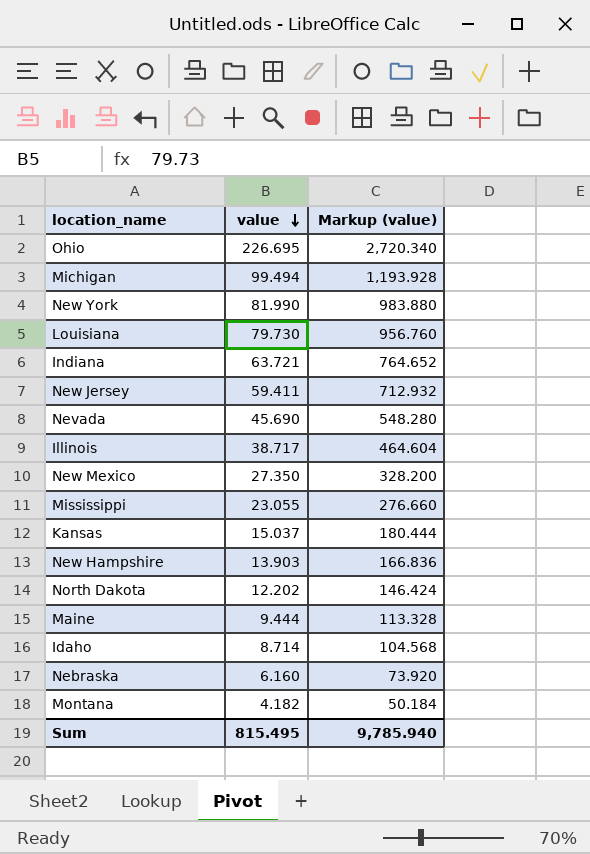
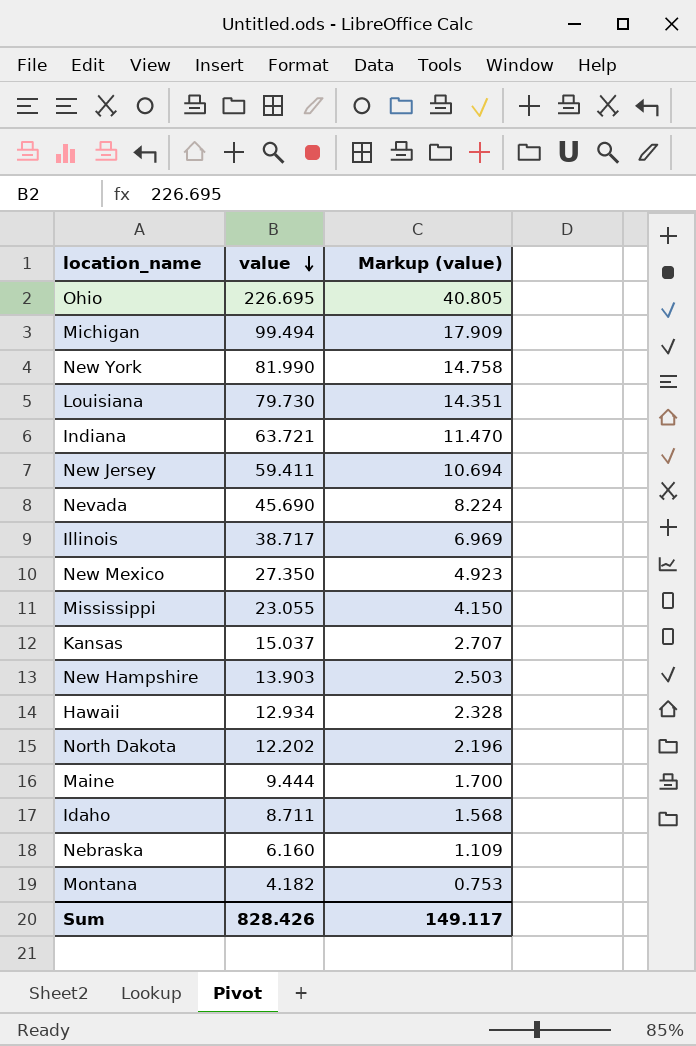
column Markup (value) | formula: [value] * 12 -> [value] * 0.18
row Hawaii: none -> 12.934 | 2.328
Idaho | value: 8.714 -> 8.711
Sum | value: 815.495 -> 828.426
Sum | Markup (value): 9,785.940 -> 149.117

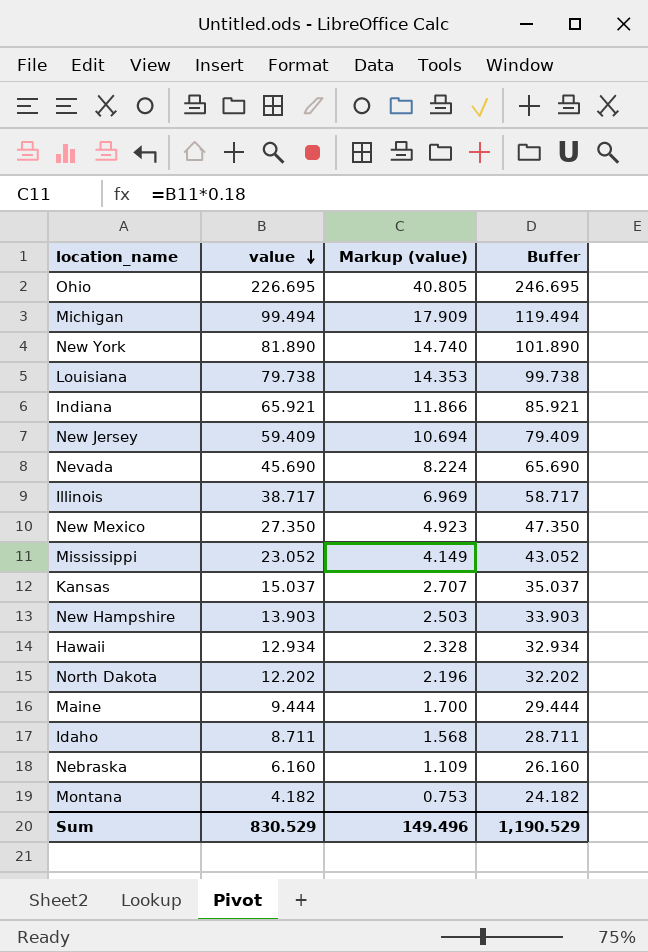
column Buffer | formula: none -> [value] + 20
New York | value: 81.990 -> 81.890
New York | Markup (value): 14.758 -> 14.740
Louisiana | value: 79.730 -> 79.738
Louisiana | Markup (value): 14.351 -> 14.353
Indiana | value: 63.721 -> 65.921
Indiana | Markup (value): 11.470 -> 11.866
New Jersey | value: 59.411 -> 59.409
Mississippi | value: 23.055 -> 23.052
Mississippi | Markup (value): 4.150 -> 4.149
Sum | value: 828.426 -> 830.529
Sum | Markup (value): 149.117 -> 149.496

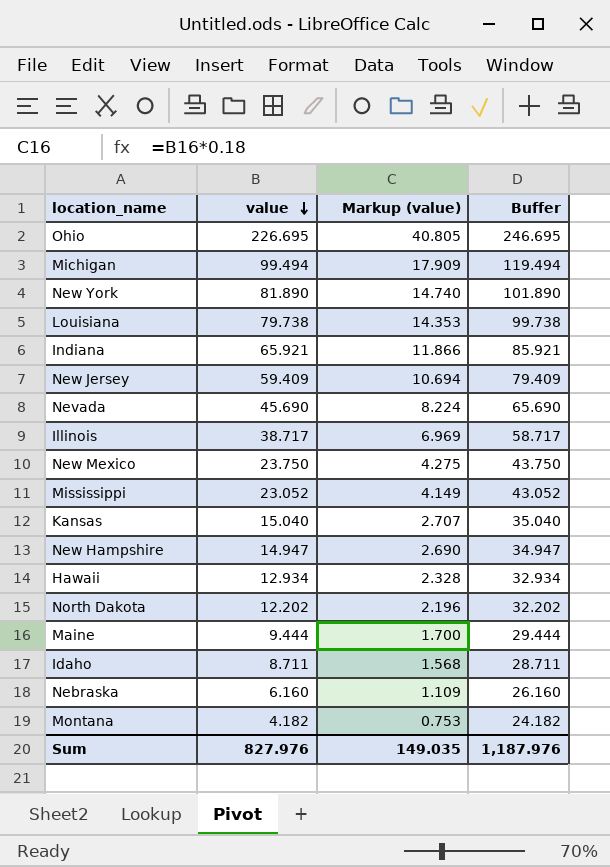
New Mexico | value: 27.350 -> 23.750
New Mexico | Markup (value): 4.923 -> 4.275
New Mexico | Buffer: 47.350 -> 43.750
Kansas | value: 15.037 -> 15.040
Kansas | Buffer: 35.037 -> 35.040
New Hampshire | value: 13.903 -> 14.947
New Hampshire | Markup (value): 2.503 -> 2.690
New Hampshire | Buffer: 33.903 -> 34.947
Sum | value: 830.529 -> 827.976
Sum | Markup (value): 149.496 -> 149.035
Sum | Buffer: 1,190.529 -> 1,187.976

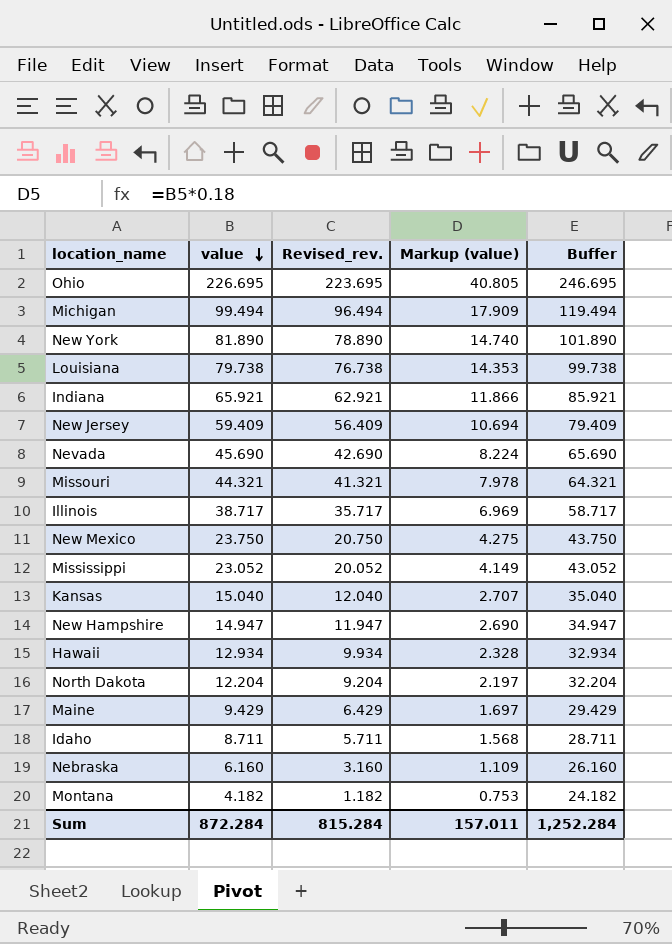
column Revised_rev. | formula: none -> [value] - 3
row Missouri: none -> 44.321 | 41.321 | 7.978 | 64.321
North Dakota | value: 12.202 -> 12.204
North Dakota | Markup (value): 2.196 -> 2.197
North Dakota | Buffer: 32.202 -> 32.204
Maine | value: 9.444 -> 9.429
Maine | Markup (value): 1.700 -> 1.697
Maine | Buffer: 29.444 -> 29.429
Sum | value: 827.976 -> 872.284
Sum | Markup (value): 149.035 -> 157.011
Sum | Buffer: 1,187.976 -> 1,252.284

